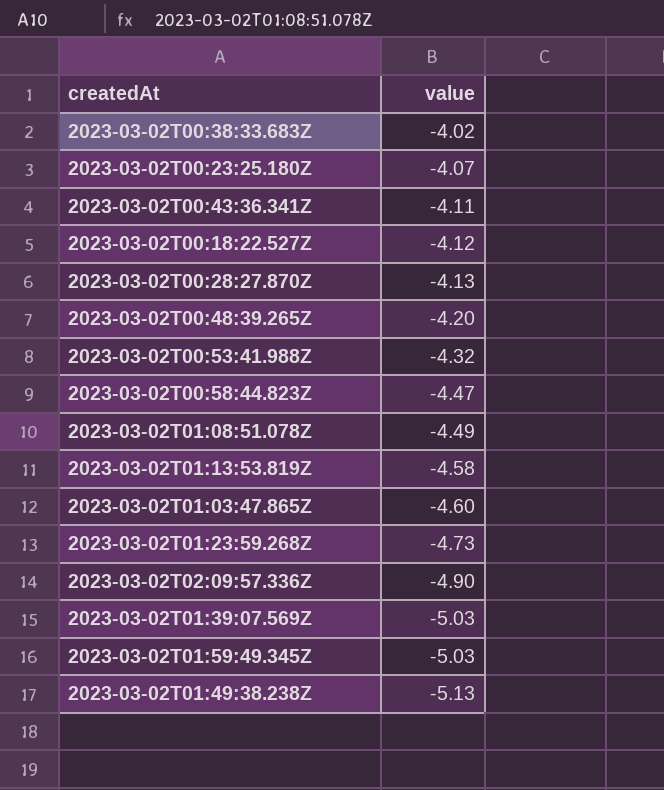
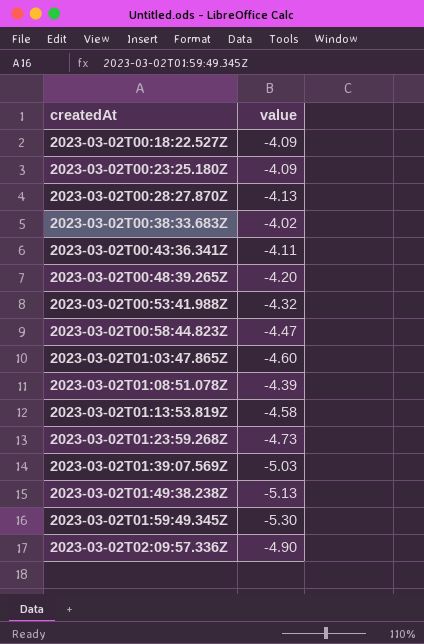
row order: value descending -> createdAt ascending
2023-03-02T00:18:22.527Z | value: -4.12 -> -4.09
2023-03-02T00:23:25.180Z | value: -4.07 -> -4.09
2023-03-02T01:08:51.078Z | value: -4.49 -> -4.39
2023-03-02T01:59:49.345Z | value: -5.03 -> -5.30

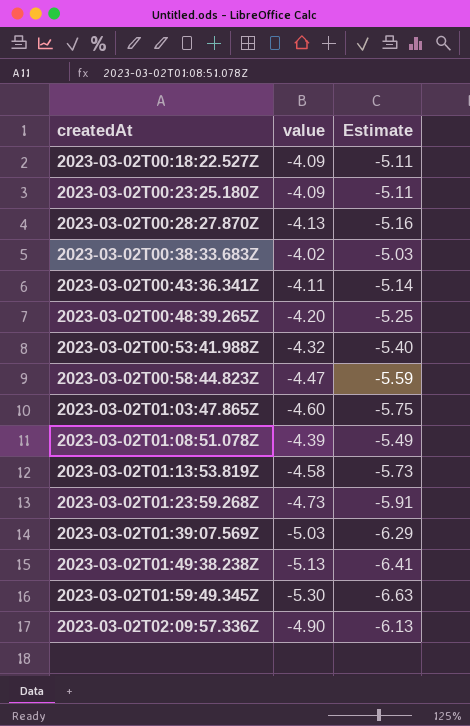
column Estimate | formula: none -> [value] * 1.25

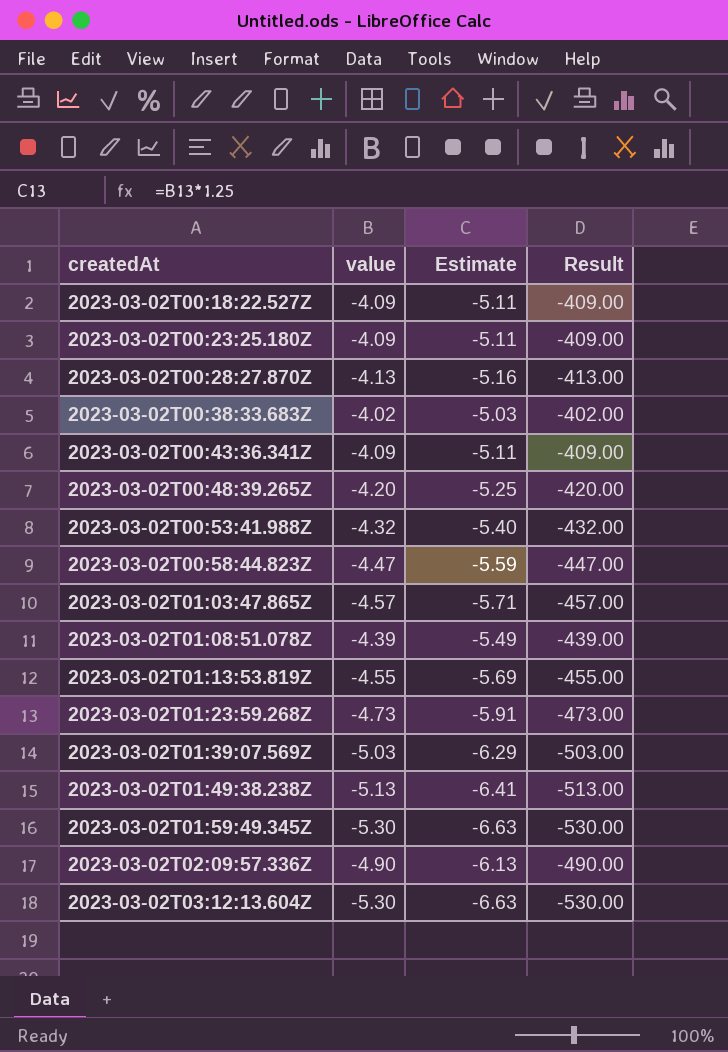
column Result | formula: none -> [value] * 100
2023-03-02T00:43:36.341Z | value: -4.11 -> -4.09
2023-03-02T00:43:36.341Z | Estimate: -5.14 -> -5.11
2023-03-02T01:03:47.865Z | value: -4.60 -> -4.57
2023-03-02T01:03:47.865Z | Estimate: -5.75 -> -5.71
2023-03-02T01:13:53.819Z | value: -4.58 -> -4.55
2023-03-02T01:13:53.819Z | Estimate: -5.73 -> -5.69
row 2023-03-02T03:12:13.604Z: none -> -5.30 | -6.63 | -530.00

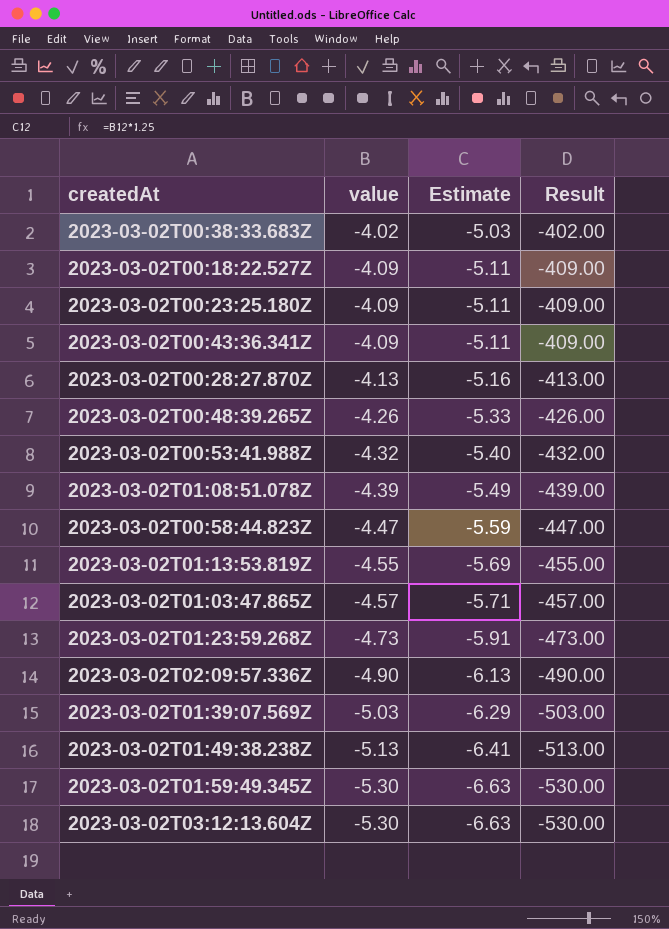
row order: createdAt ascending -> value descending
2023-03-02T00:48:39.265Z | value: -4.20 -> -4.26
2023-03-02T00:48:39.265Z | Estimate: -5.25 -> -5.33
2023-03-02T00:48:39.265Z | Result: -420.00 -> -426.00

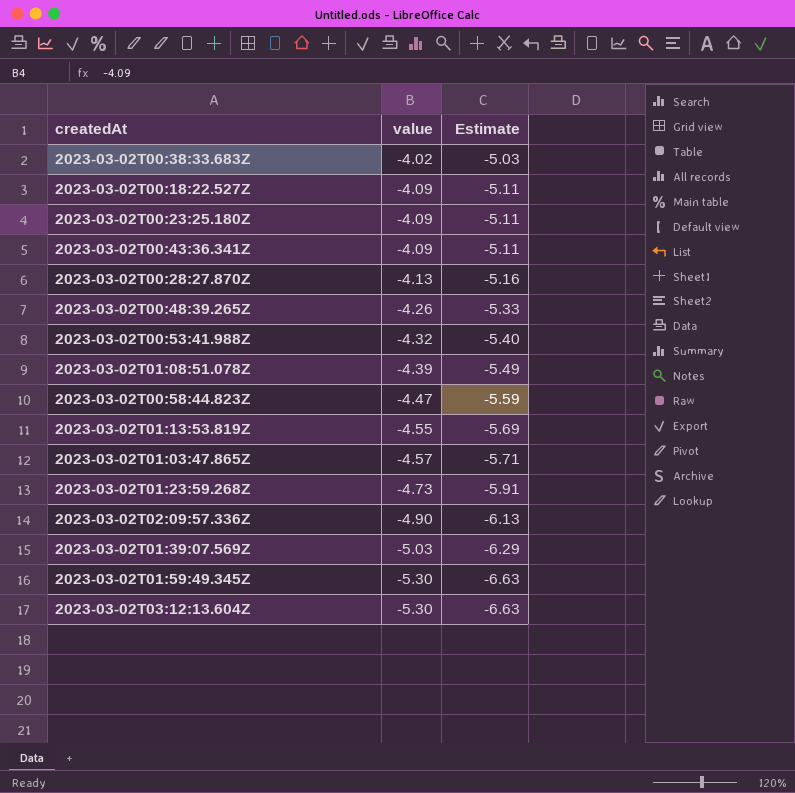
column Result | formula: [value] * 100 -> none
row 2023-03-02T01:49:38.238Z: -5.13 | -6.41 | -513.00 -> none

